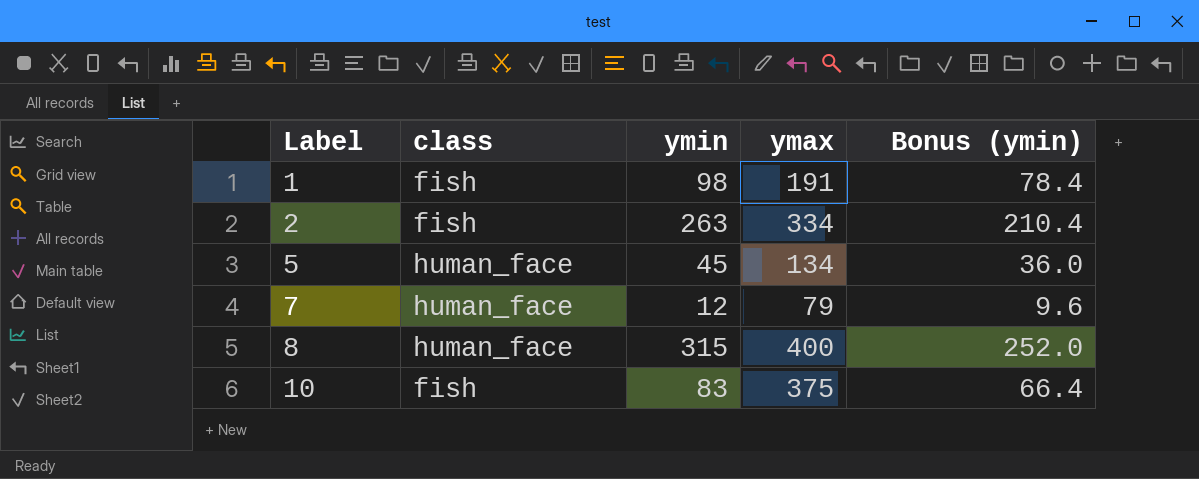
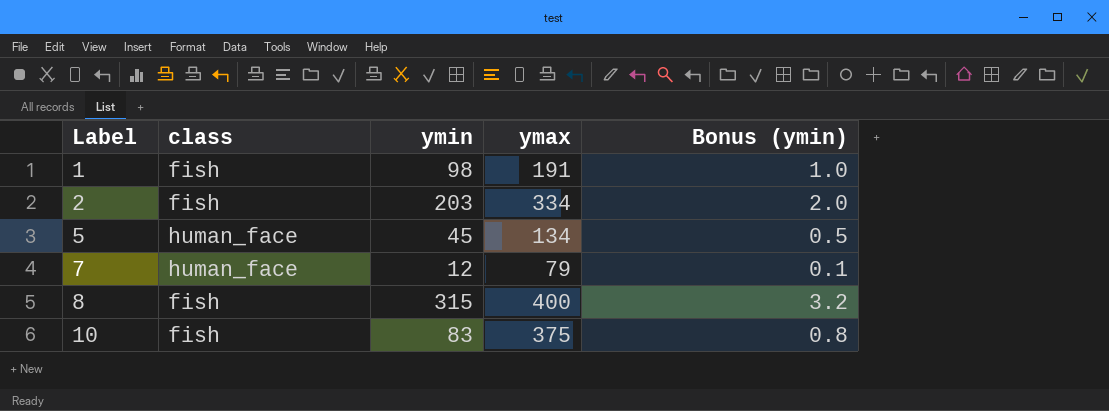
column Bonus (ymin) | formula: [ymin] * 0.8 -> [ymin] * 0.01
2 | ymin: 263 -> 203
8 | class: human_face -> fish

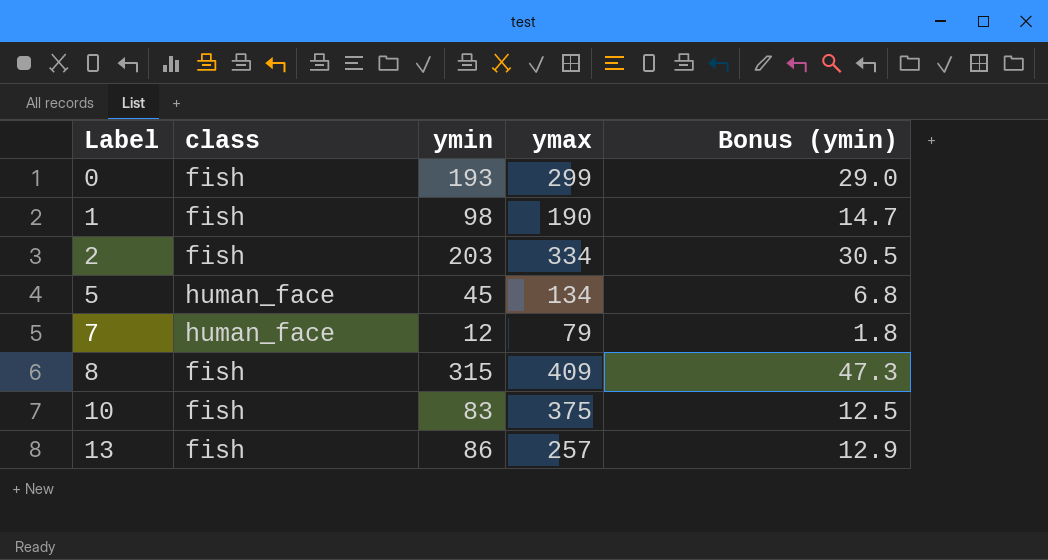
column Bonus (ymin) | formula: [ymin] * 0.01 -> [ymin] * 0.15
row 0: none -> fish | 193 | 299 | 29.0
1 | ymax: 191 -> 190
8 | ymax: 400 -> 409
row 13: none -> fish | 86 | 257 | 12.9

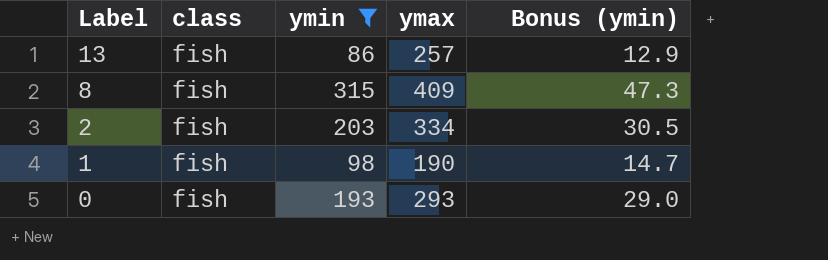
filter: none -> ymin >= 86
row order: Label ascending -> Label descending
0 | ymax: 299 -> 293

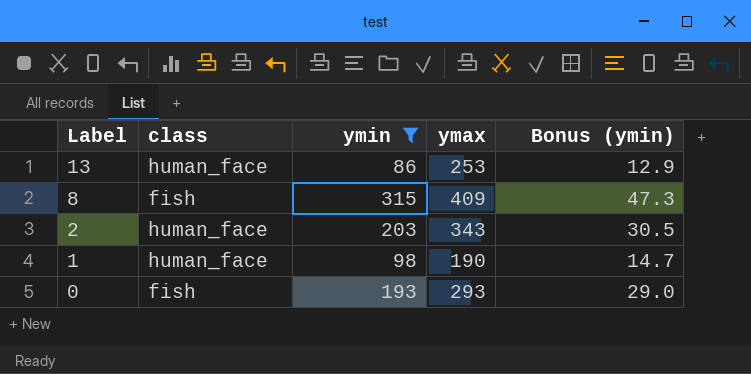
13 | class: fish -> human_face
13 | ymax: 257 -> 253
2 | class: fish -> human_face
2 | ymax: 334 -> 343
1 | class: fish -> human_face

